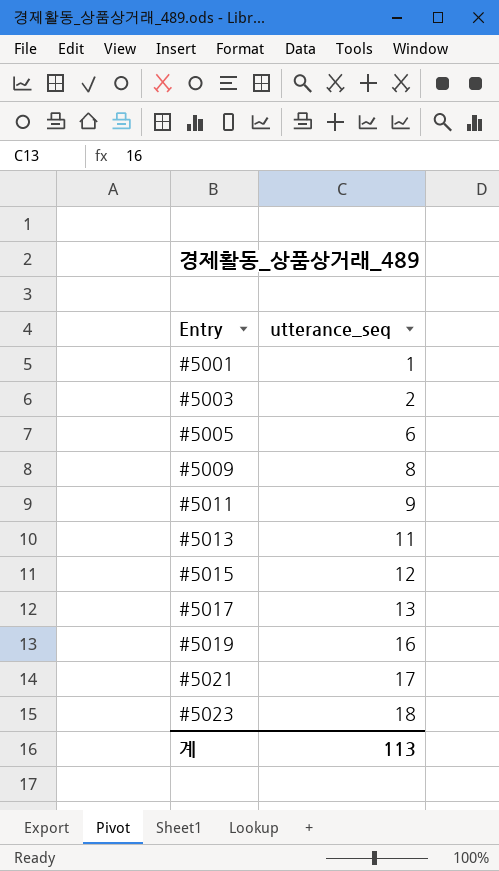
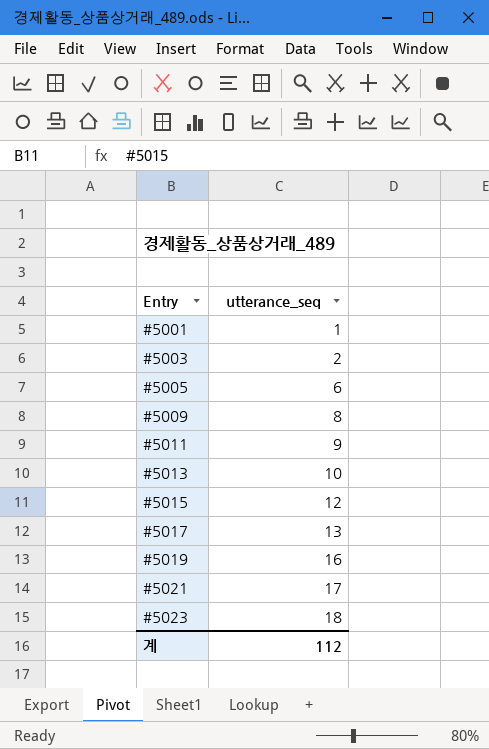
#5013 | utterance_seq: 11 -> 10
계 | utterance_seq: 113 -> 112

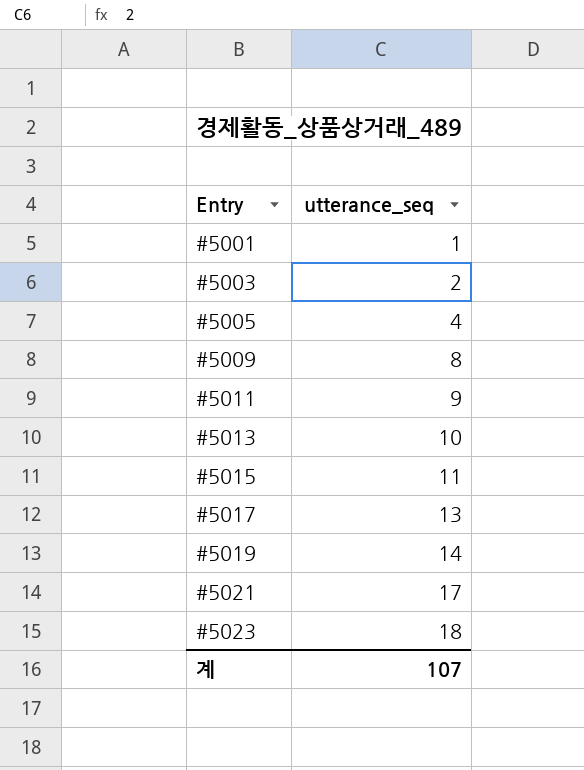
#5005 | utterance_seq: 6 -> 4
#5015 | utterance_seq: 12 -> 11
#5019 | utterance_seq: 16 -> 14
계 | utterance_seq: 112 -> 107

